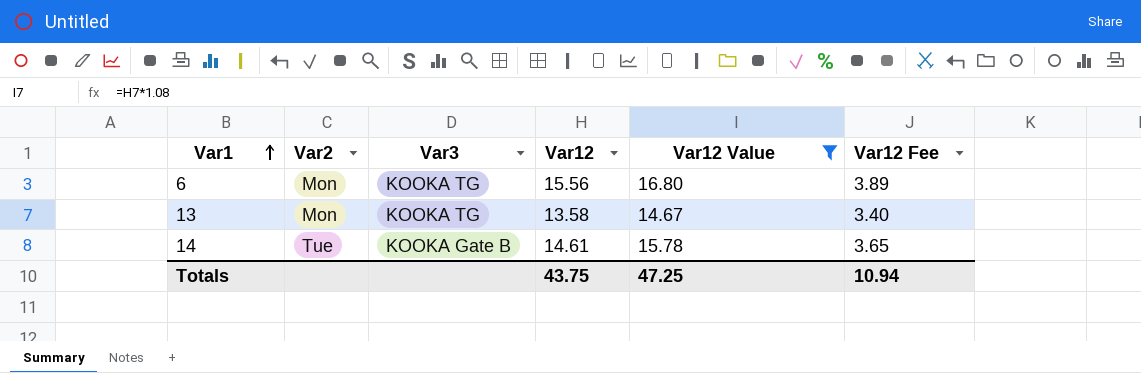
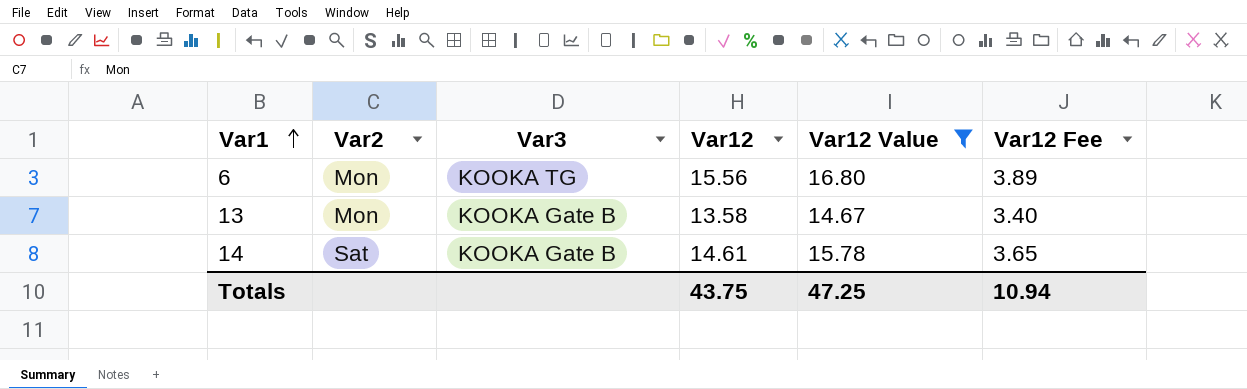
13 | Var3: KOOKA TG -> KOOKA Gate B
14 | Var2: Tue -> Sat

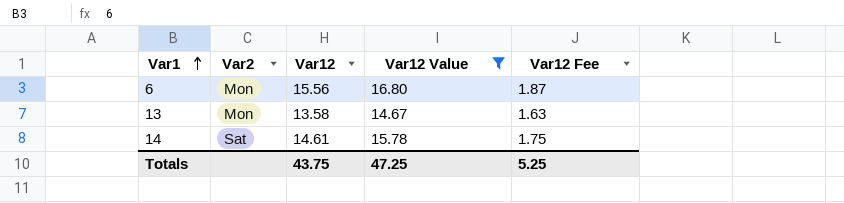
column Var3 | position: 3 -> none
column Var12 Fee | formula: [Var12] * 0.25 -> [Var12] * 0.12
Totals | Var12 Fee: 10.94 -> 5.25

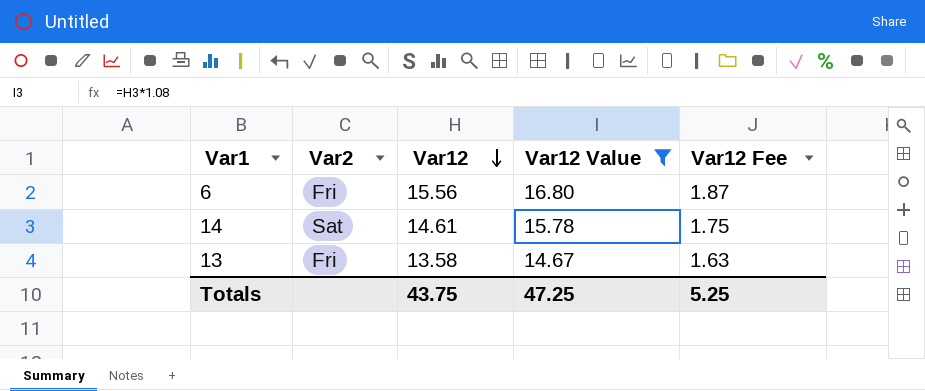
row order: Var1 ascending -> Var12 descending
6 | Var2: Mon -> Fri
13 | Var2: Mon -> Fri

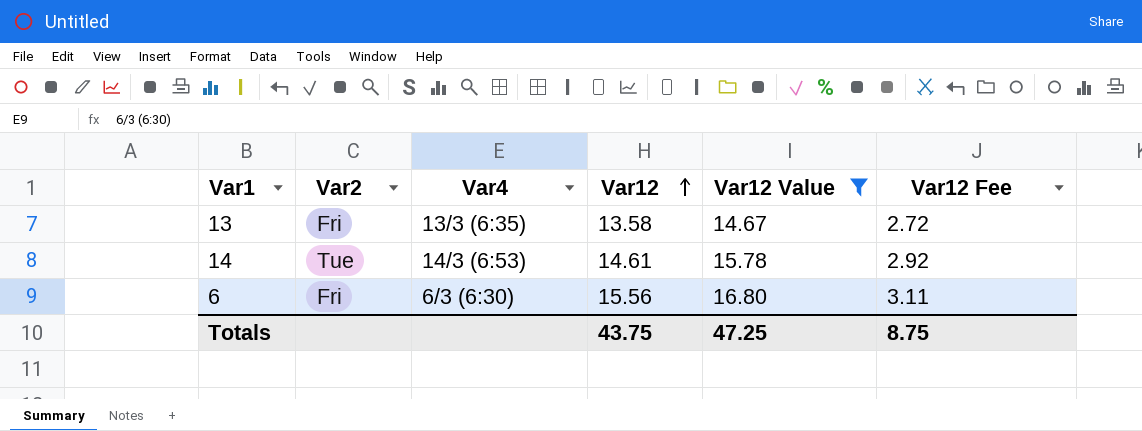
row order: Var12 descending -> Var12 ascending
column Var4 | position: none -> 3
column Var12 Fee | formula: [Var12] * 0.12 -> [Var12] * 0.2
14 | Var2: Sat -> Tue
Totals | Var12 Fee: 5.25 -> 8.75

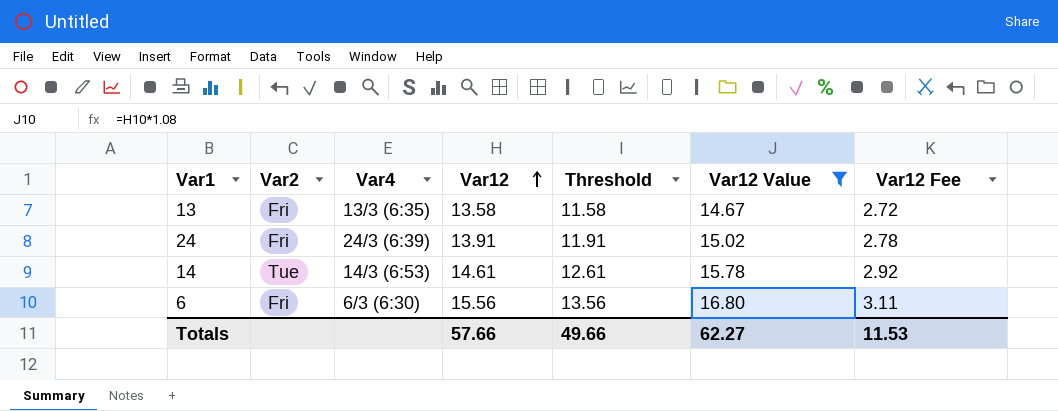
column Threshold | formula: none -> [Var12] - 2
row 24: none -> Fri | 24/3 (6:39) | 13.91 | 11.91 | 15.02 | 2.78
Totals | Var12: 43.75 -> 57.66
Totals | Var12 Value: 47.25 -> 62.27
Totals | Var12 Fee: 8.75 -> 11.53

